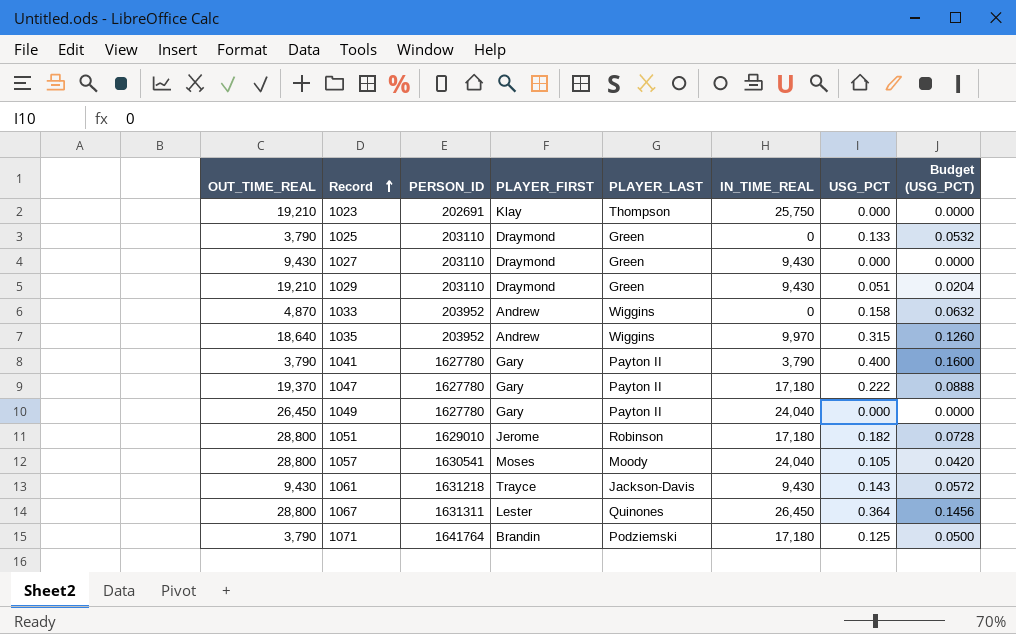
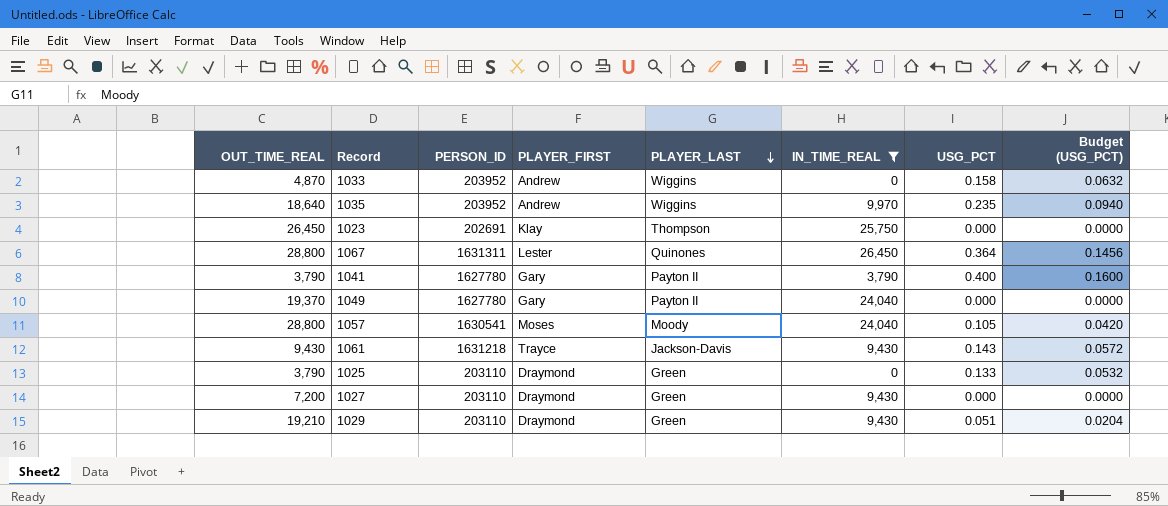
filter: none -> IN_TIME_REAL != 17,180
row order: Record ascending -> PLAYER_LAST descending
1035 | USG_PCT: 0.315 -> 0.235
1035 | Budget (USG_PCT): 0.1260 -> 0.0940
1023 | OUT_TIME_REAL: 19,210 -> 26,450
1049 | OUT_TIME_REAL: 26,450 -> 19,370
1027 | OUT_TIME_REAL: 9,430 -> 7,200

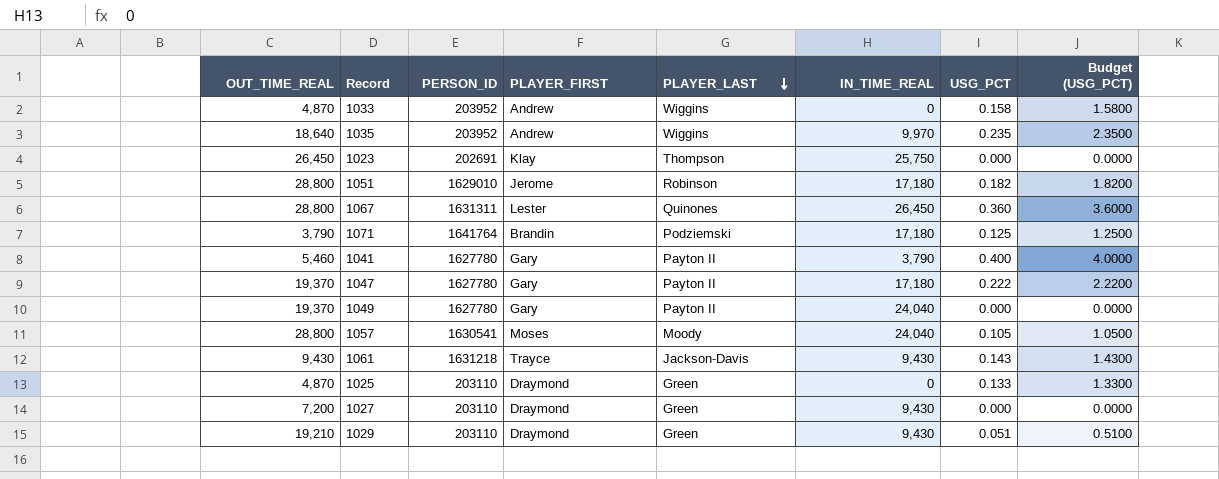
filter: IN_TIME_REAL != 17,180 -> none
column Budget (USG_PCT) | formula: [USG_PCT] * 0.4 -> [USG_PCT] * 10
1067 | USG_PCT: 0.364 -> 0.360
1041 | OUT_TIME_REAL: 3,790 -> 5,460
1025 | OUT_TIME_REAL: 3,790 -> 4,870

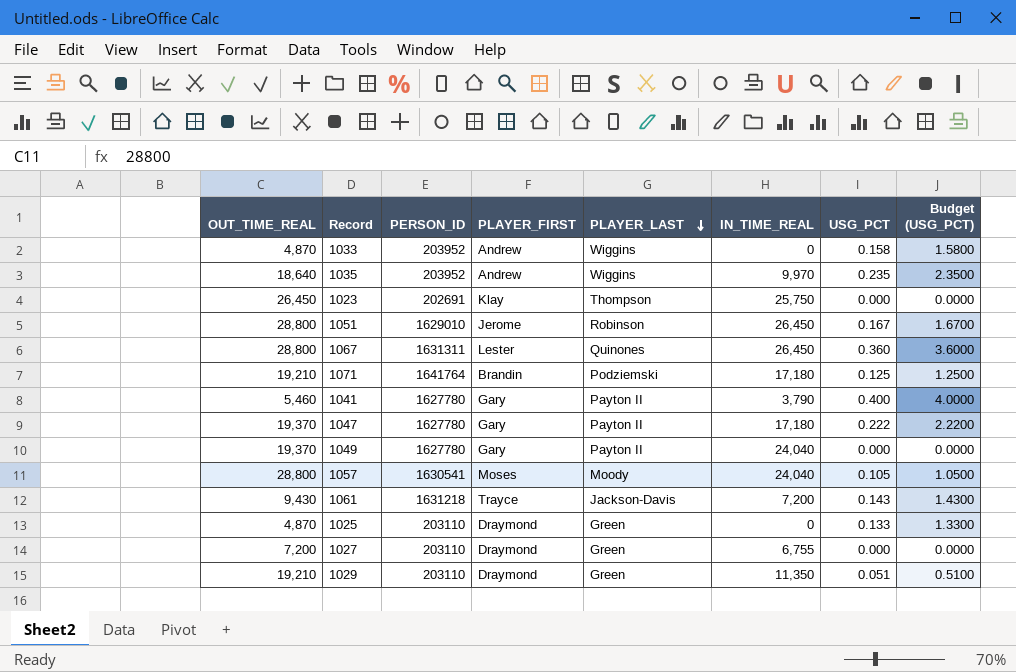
1051 | IN_TIME_REAL: 17,180 -> 26,450
1051 | USG_PCT: 0.182 -> 0.167
1051 | Budget (USG_PCT): 1.8200 -> 1.6700
1071 | OUT_TIME_REAL: 3,790 -> 19,210
1061 | IN_TIME_REAL: 9,430 -> 7,200
1027 | IN_TIME_REAL: 9,430 -> 6,755
1029 | IN_TIME_REAL: 9,430 -> 11,350

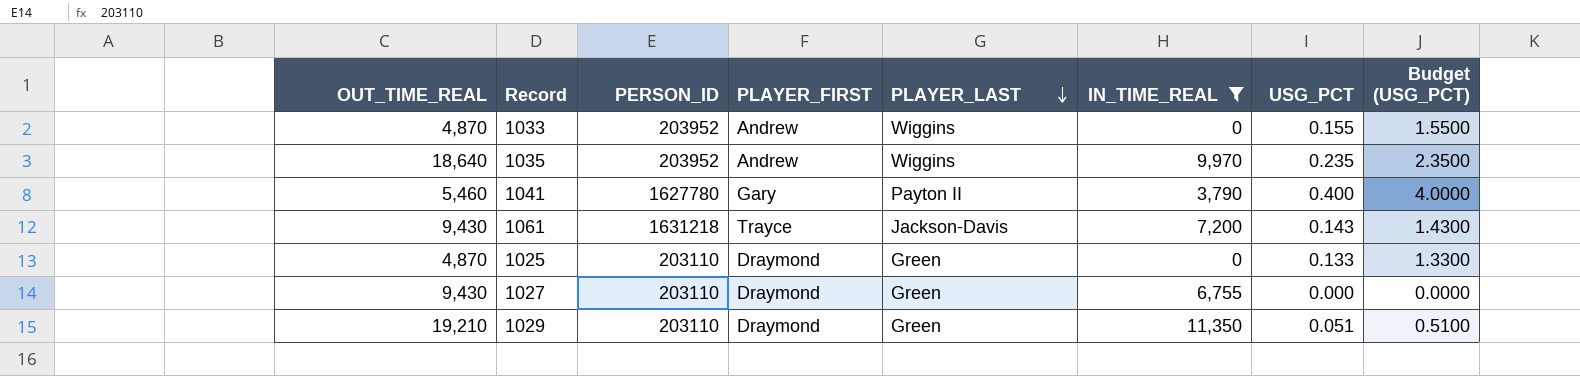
filter: none -> IN_TIME_REAL <= 11,350
1033 | USG_PCT: 0.158 -> 0.155
1033 | Budget (USG_PCT): 1.5800 -> 1.5500
1027 | OUT_TIME_REAL: 7,200 -> 9,430

